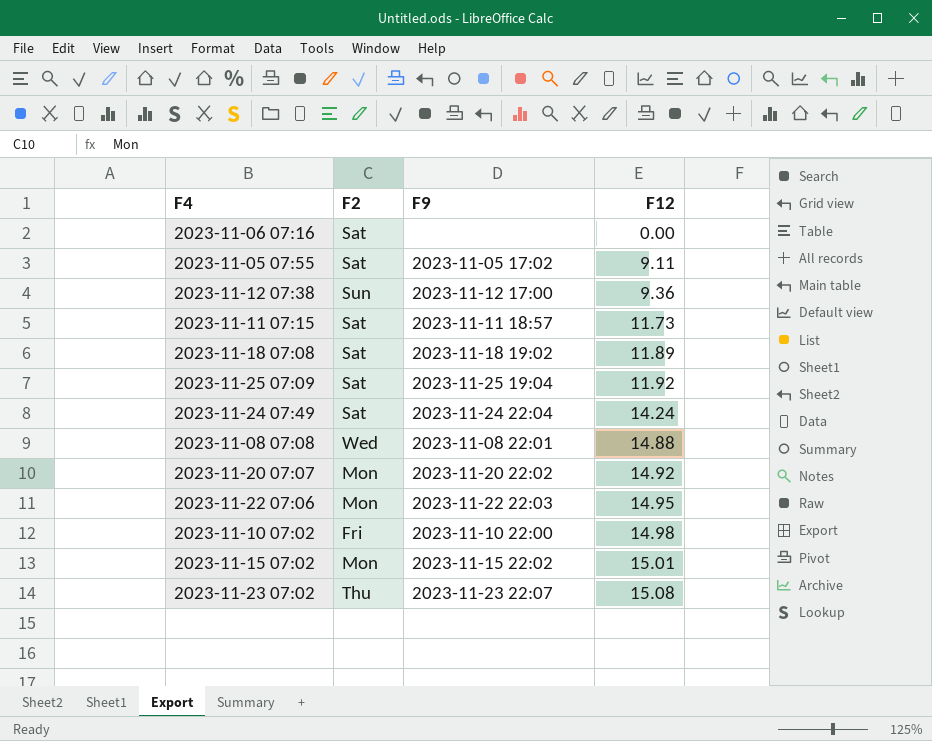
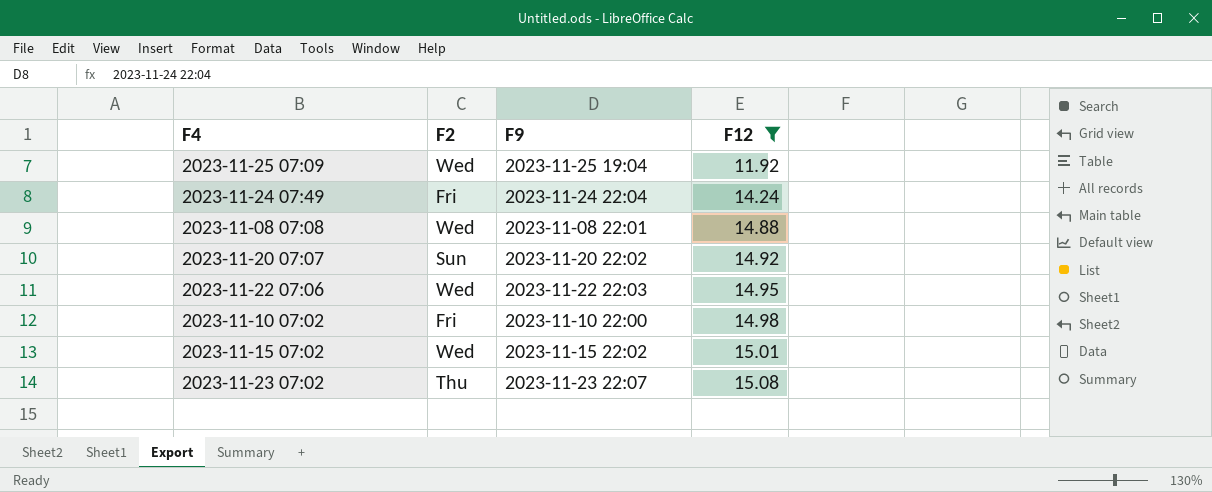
filter: none -> F12 >= 11.92
2023-11-25 07:09 | F2: Sat -> Wed
2023-11-24 07:49 | F2: Sat -> Fri
2023-11-20 07:07 | F2: Mon -> Sun
2023-11-22 07:06 | F2: Mon -> Wed
2023-11-15 07:02 | F2: Mon -> Wed

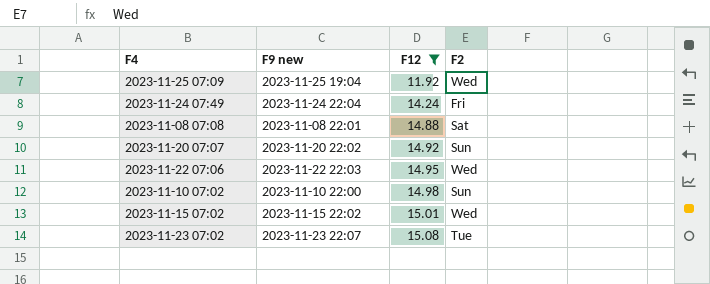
column name: F9 -> F9 new
column F2 | position: 2 -> 4
2023-11-08 07:08 | F2: Wed -> Sat
2023-11-10 07:02 | F2: Fri -> Sun
2023-11-23 07:02 | F2: Thu -> Tue

